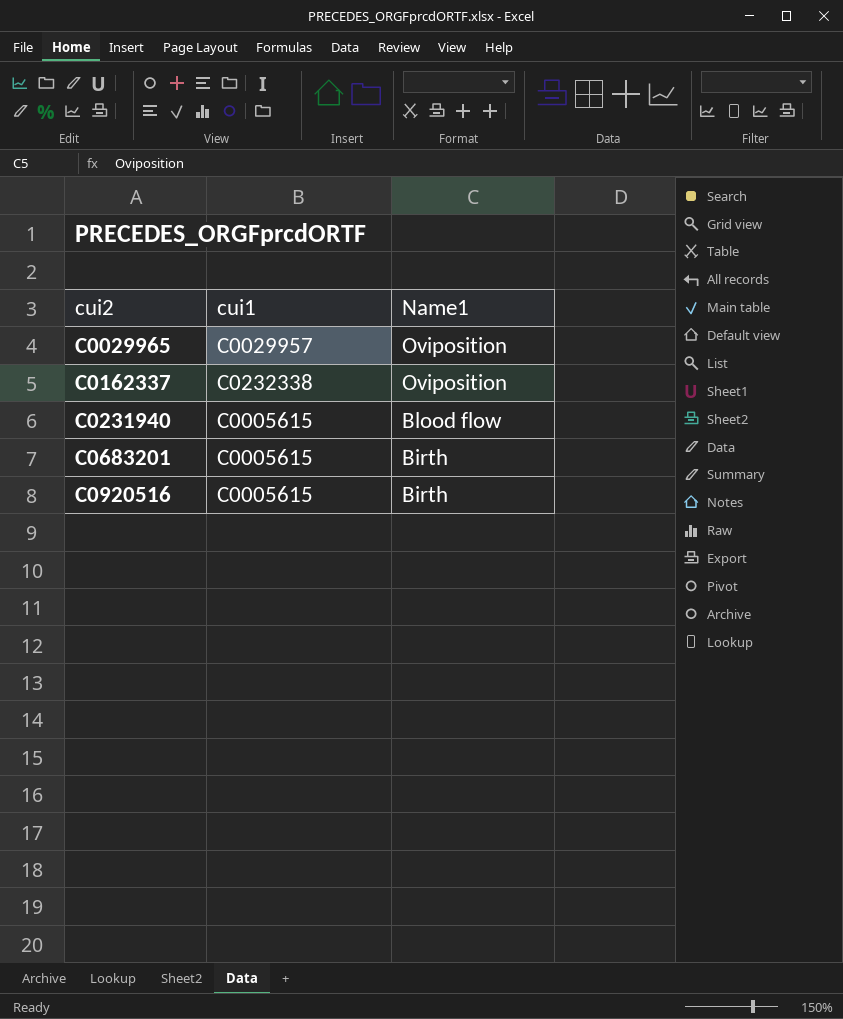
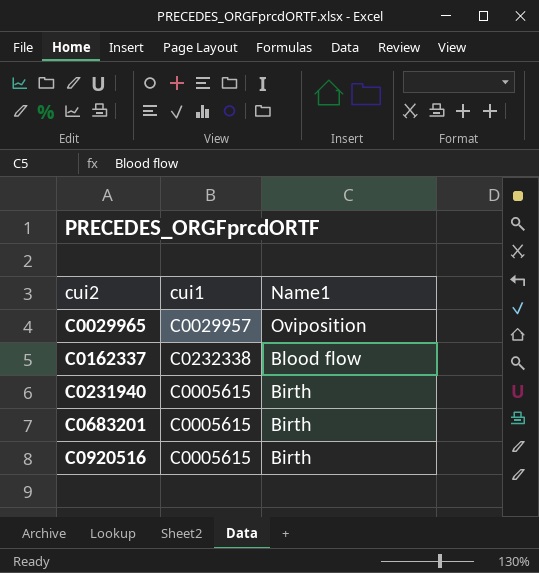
C0162337 | Name1: Oviposition -> Blood flow
C0231940 | Name1: Blood flow -> Birth

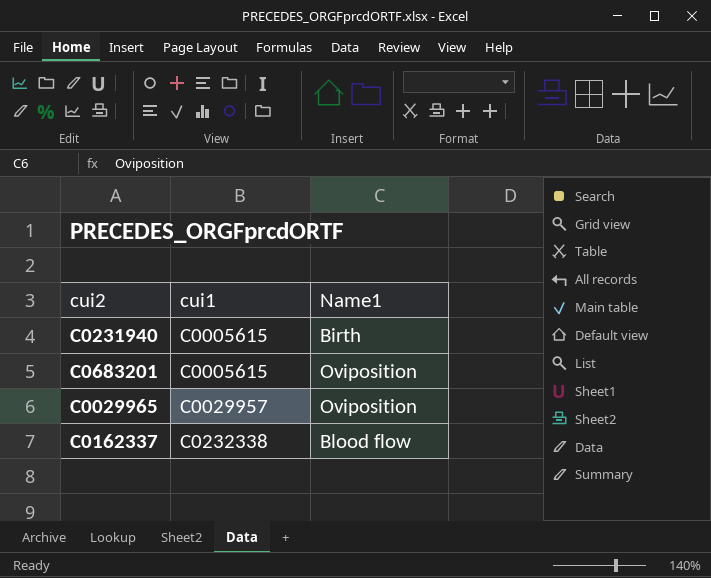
row order: cui2 ascending -> cui1 ascending
row C0920516: C0005615 | Birth -> none
C0683201 | Name1: Birth -> Oviposition

